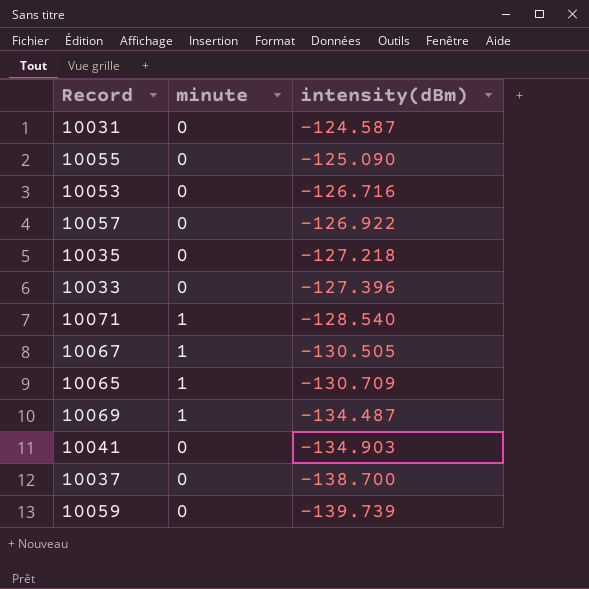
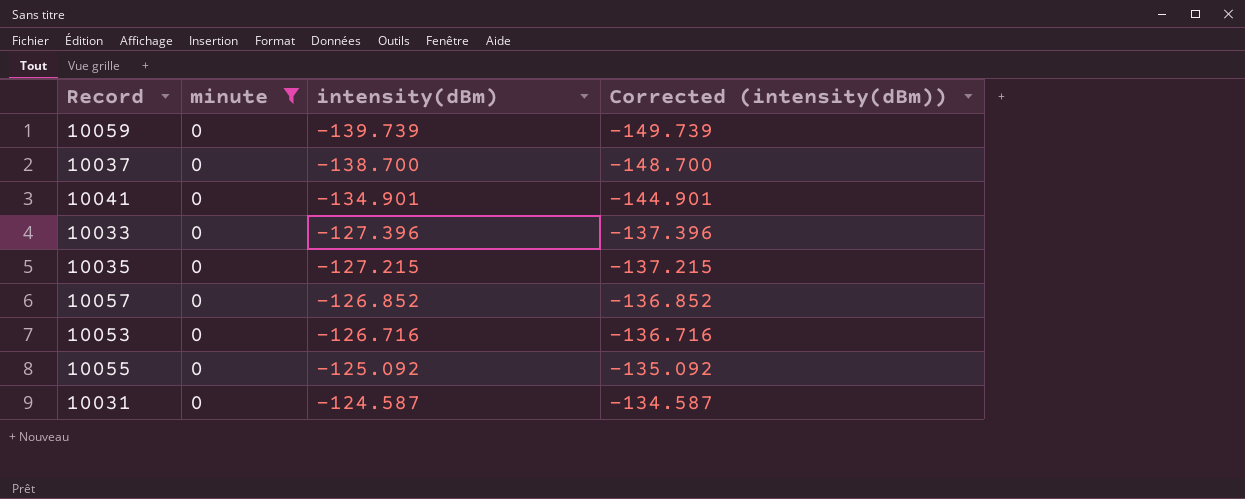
filter: none -> minute = 0
row order: intensity(dBm) descending -> intensity(dBm) ascending
column Corrected (intensity(dBm)) | formula: none -> [intensity(dBm)] - 10
10041 | intensity(dBm): -134.903 -> -134.901
10035 | intensity(dBm): -127.218 -> -127.215
10057 | intensity(dBm): -126.922 -> -126.852
10055 | intensity(dBm): -125.090 -> -125.092

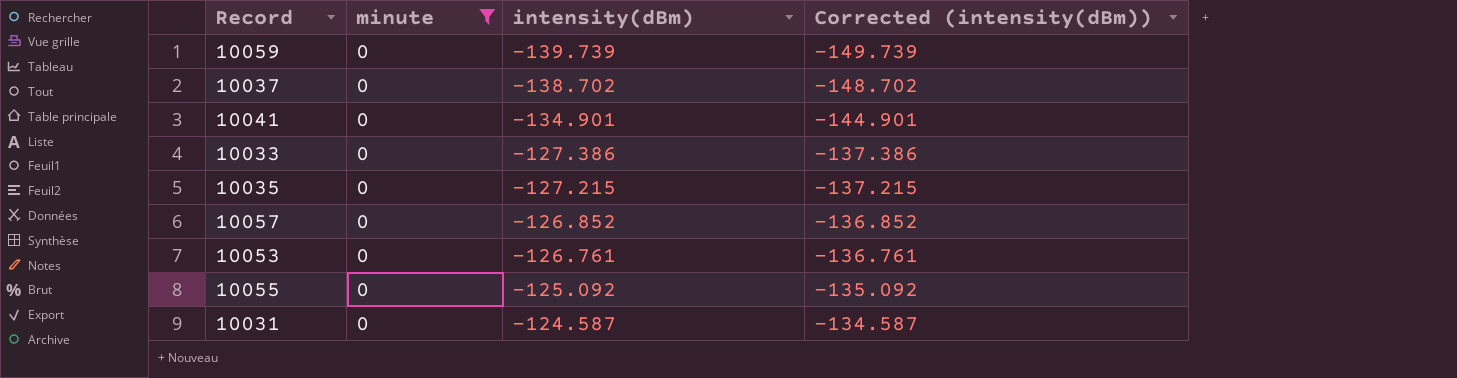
10037 | intensity(dBm): -138.700 -> -138.702
10037 | Corrected (intensity(dBm)): -148.700 -> -148.702
10033 | intensity(dBm): -127.396 -> -127.386
10033 | Corrected (intensity(dBm)): -137.396 -> -137.386
10053 | intensity(dBm): -126.716 -> -126.761
10053 | Corrected (intensity(dBm)): -136.716 -> -136.761

